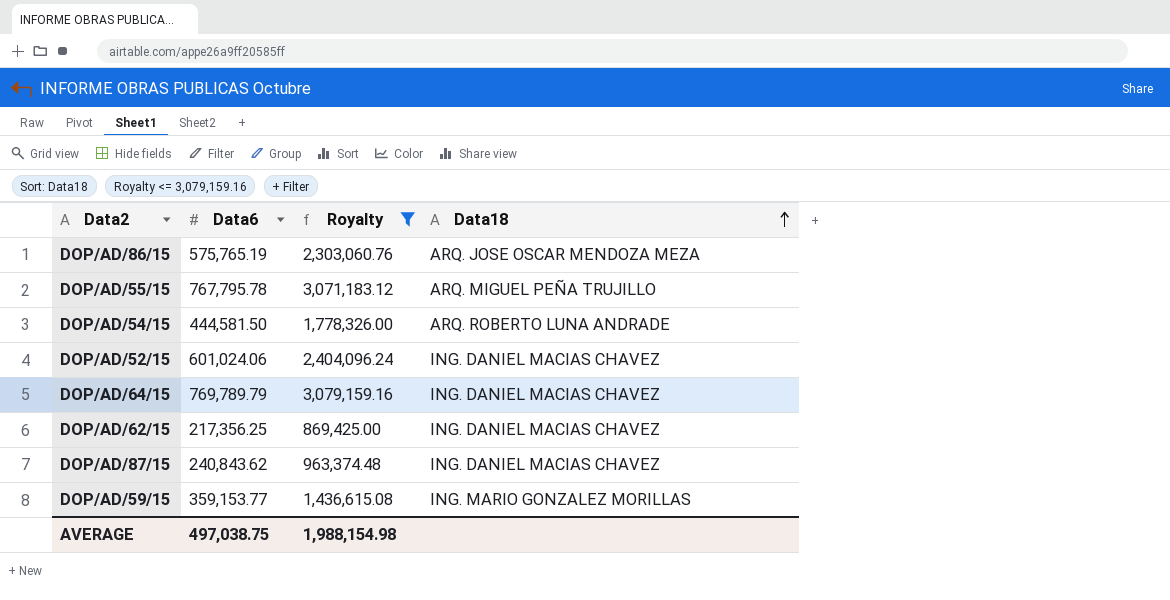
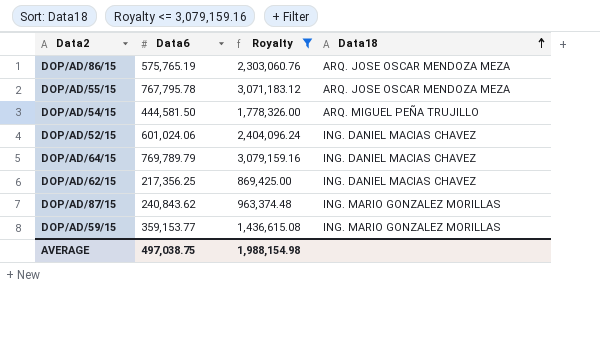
DOP/AD/55/15 | Data18: ARQ. MIGUEL PEÑA TRUJILLO -> ARQ. JOSE OSCAR MENDOZA MEZA
DOP/AD/54/15 | Data18: ARQ. ROBERTO LUNA ANDRADE -> ARQ. MIGUEL PEÑA TRUJILLO
DOP/AD/87/15 | Data18: ING. DANIEL MACIAS CHAVEZ -> ING. MARIO GONZALEZ MORILLAS

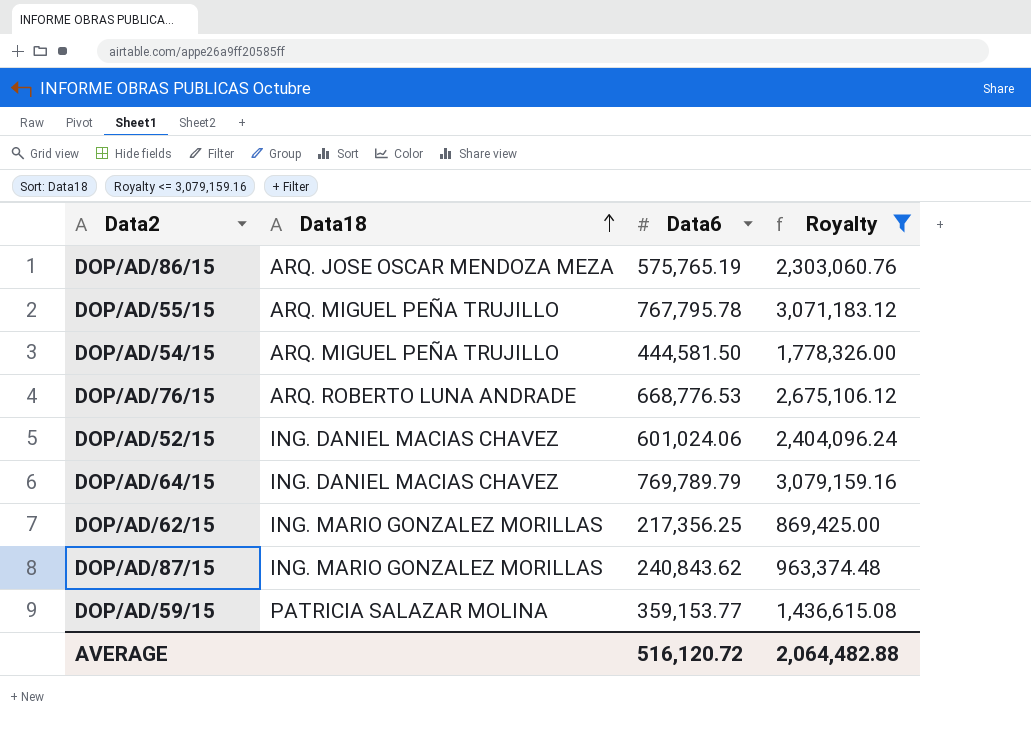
column Data18 | position: 4 -> 2
DOP/AD/55/15 | Data18: ARQ. JOSE OSCAR MENDOZA MEZA -> ARQ. MIGUEL PEÑA TRUJILLO
row DOP/AD/76/15: none -> ARQ. ROBERTO LUNA ANDRADE | 668,776.53 | 2,675,106.12
DOP/AD/62/15 | Data18: ING. DANIEL MACIAS CHAVEZ -> ING. MARIO GONZALEZ MORILLAS
DOP/AD/59/15 | Data18: ING. MARIO GONZALEZ MORILLAS -> PATRICIA SALAZAR MOLINA
AVERAGE | Data6: 497,038.75 -> 516,120.72
AVERAGE | Royalty: 1,988,154.98 -> 2,064,482.88

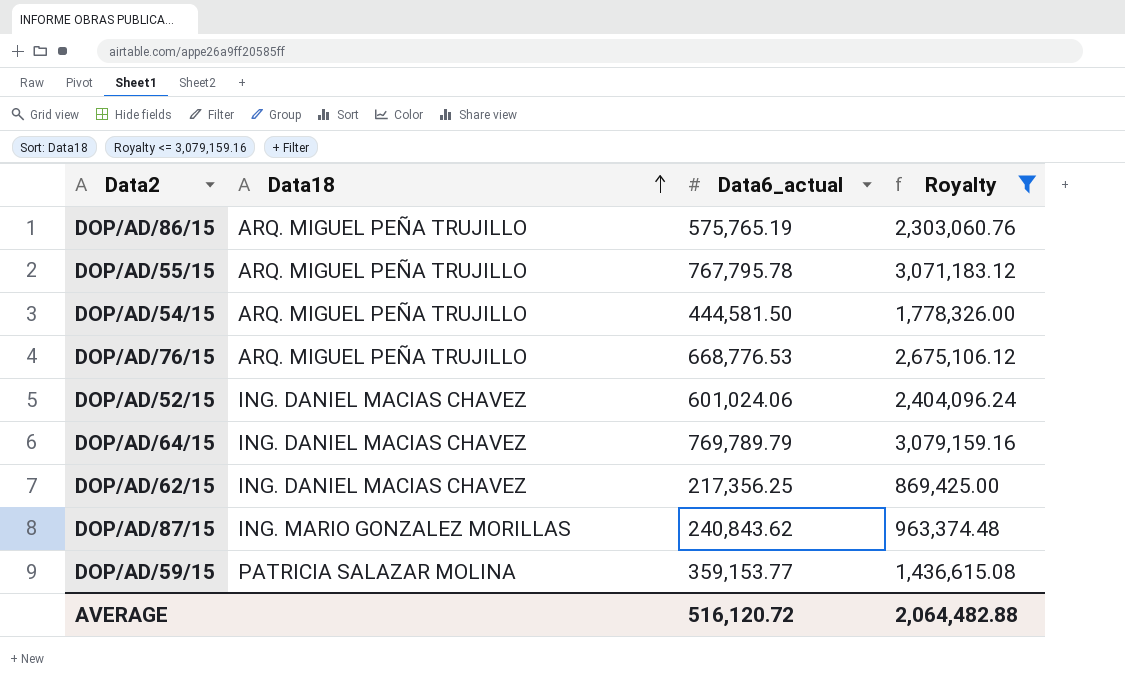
column name: Data6 -> Data6_actual
DOP/AD/86/15 | Data18: ARQ. JOSE OSCAR MENDOZA MEZA -> ARQ. MIGUEL PEÑA TRUJILLO
DOP/AD/76/15 | Data18: ARQ. ROBERTO LUNA ANDRADE -> ARQ. MIGUEL PEÑA TRUJILLO
DOP/AD/62/15 | Data18: ING. MARIO GONZALEZ MORILLAS -> ING. DANIEL MACIAS CHAVEZ

